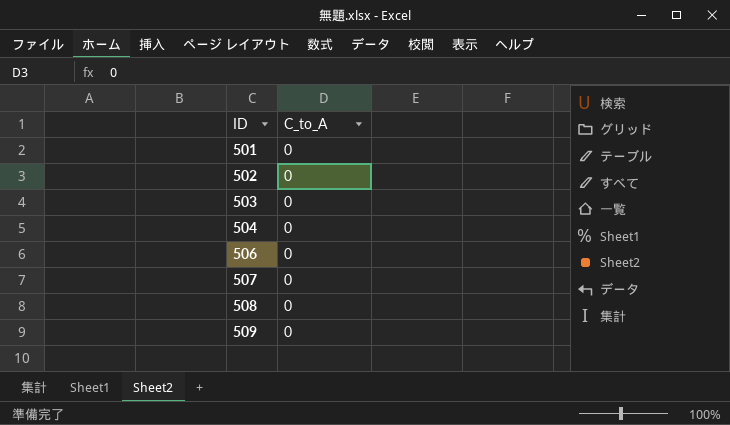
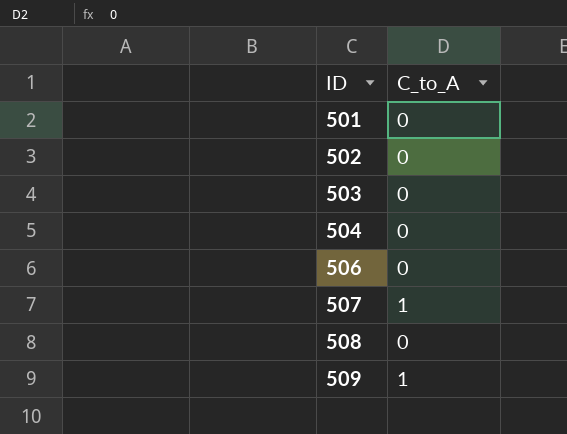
507 | C_to_A: 0 -> 1
509 | C_to_A: 0 -> 1

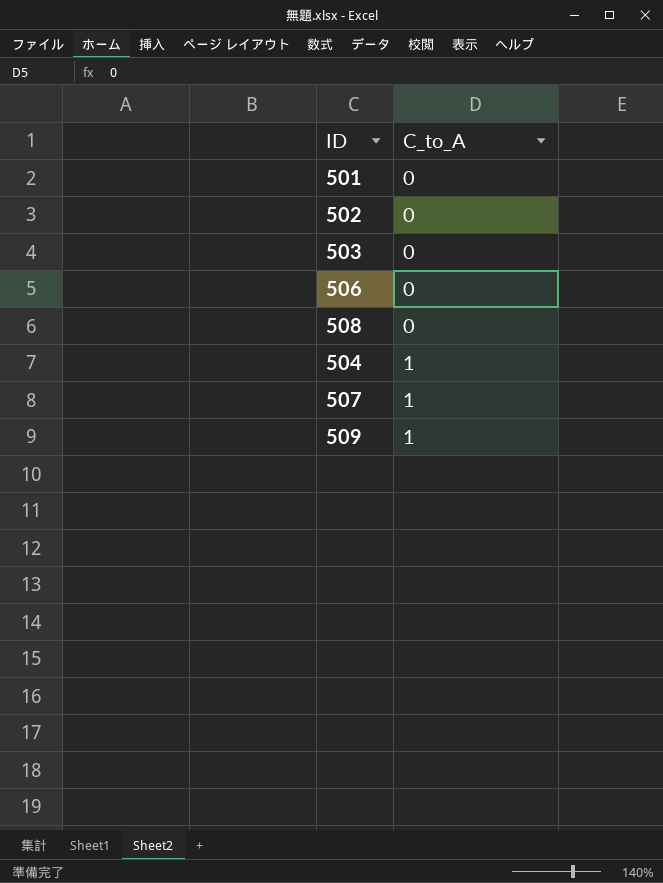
row order: ID ascending -> C_to_A ascending
504 | C_to_A: 0 -> 1

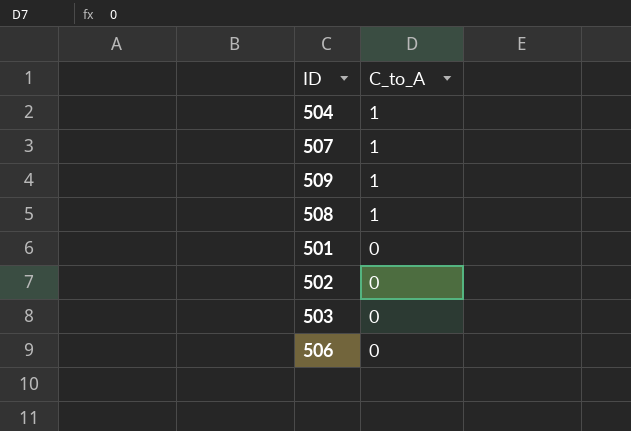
row order: C_to_A ascending -> C_to_A descending
508 | C_to_A: 0 -> 1

